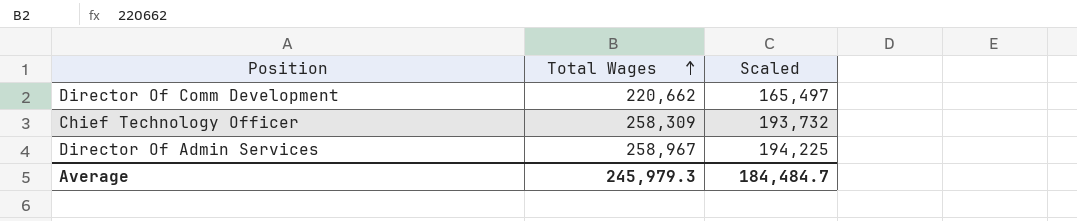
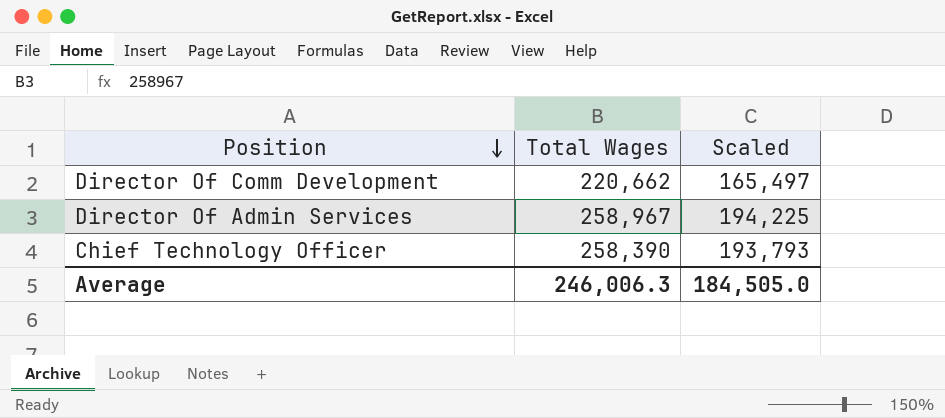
row order: Total Wages ascending -> Position descending
Chief Technology Officer | Total Wages: 258,309 -> 258,390
Chief Technology Officer | Scaled: 193,732 -> 193,793
Average | Total Wages: 245,979.3 -> 246,006.3
Average | Scaled: 184,484.7 -> 184,505.0

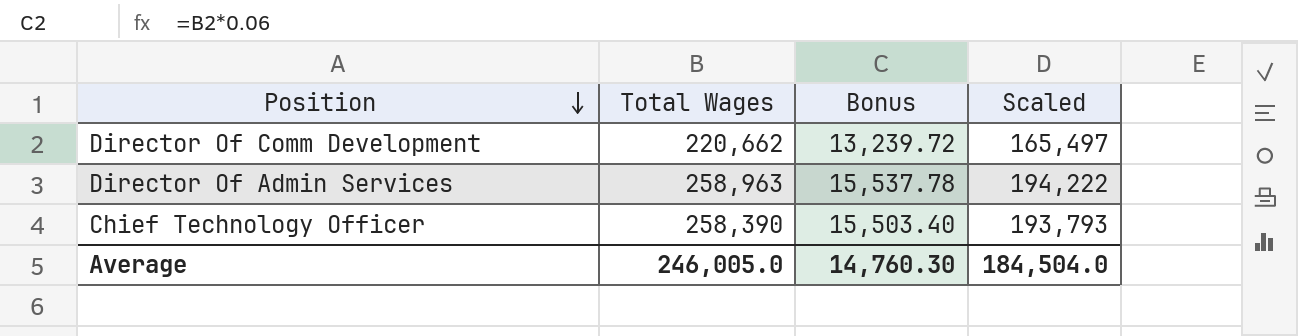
column Bonus | formula: none -> [Total Wages] * 0.06
Director Of Admin Services | Total Wages: 258,967 -> 258,963
Director Of Admin Services | Scaled: 194,225 -> 194,222
Average | Total Wages: 246,006.3 -> 246,005.0
Average | Scaled: 184,505.0 -> 184,504.0

